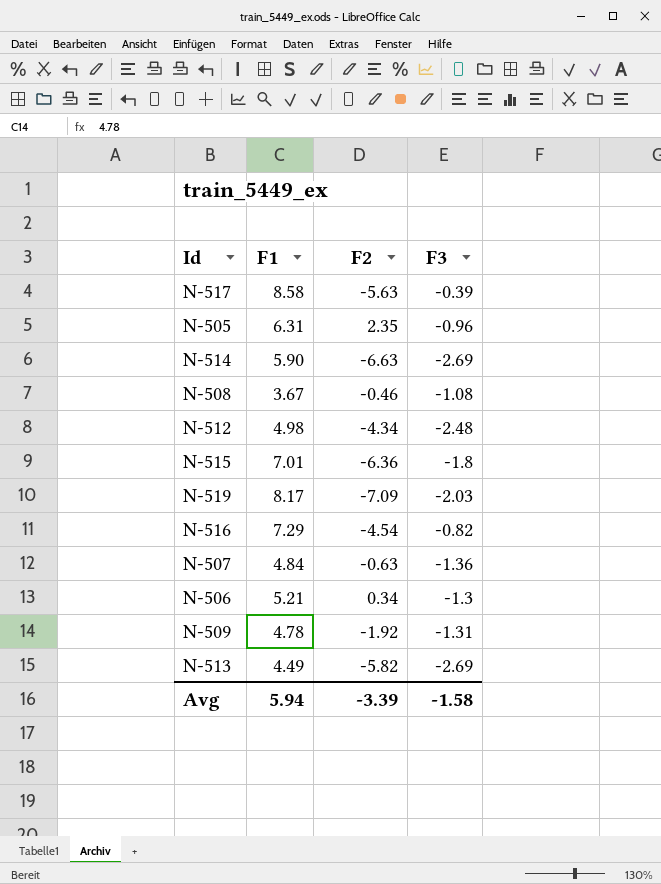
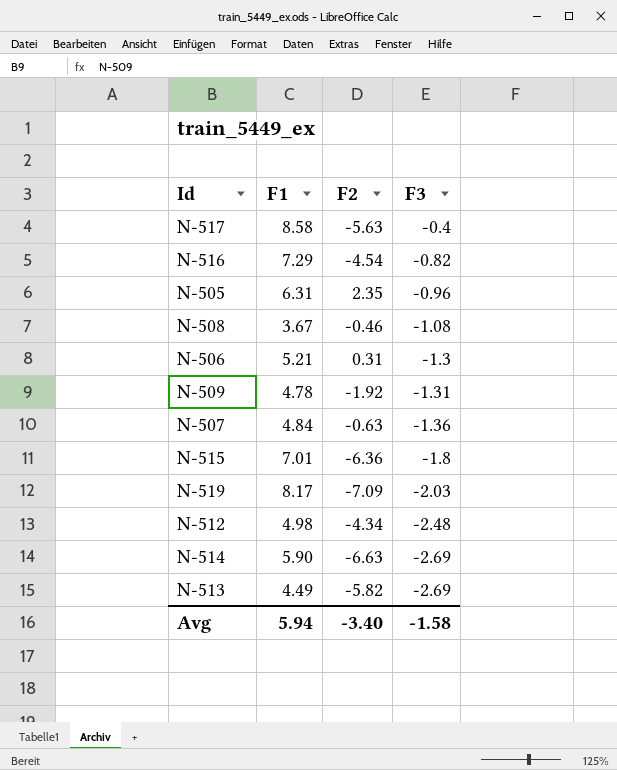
row order: none -> F3 descending
N-517 | F3: -0.39 -> -0.4
N-506 | F2: 0.34 -> 0.31
Avg | F2: -3.39 -> -3.40

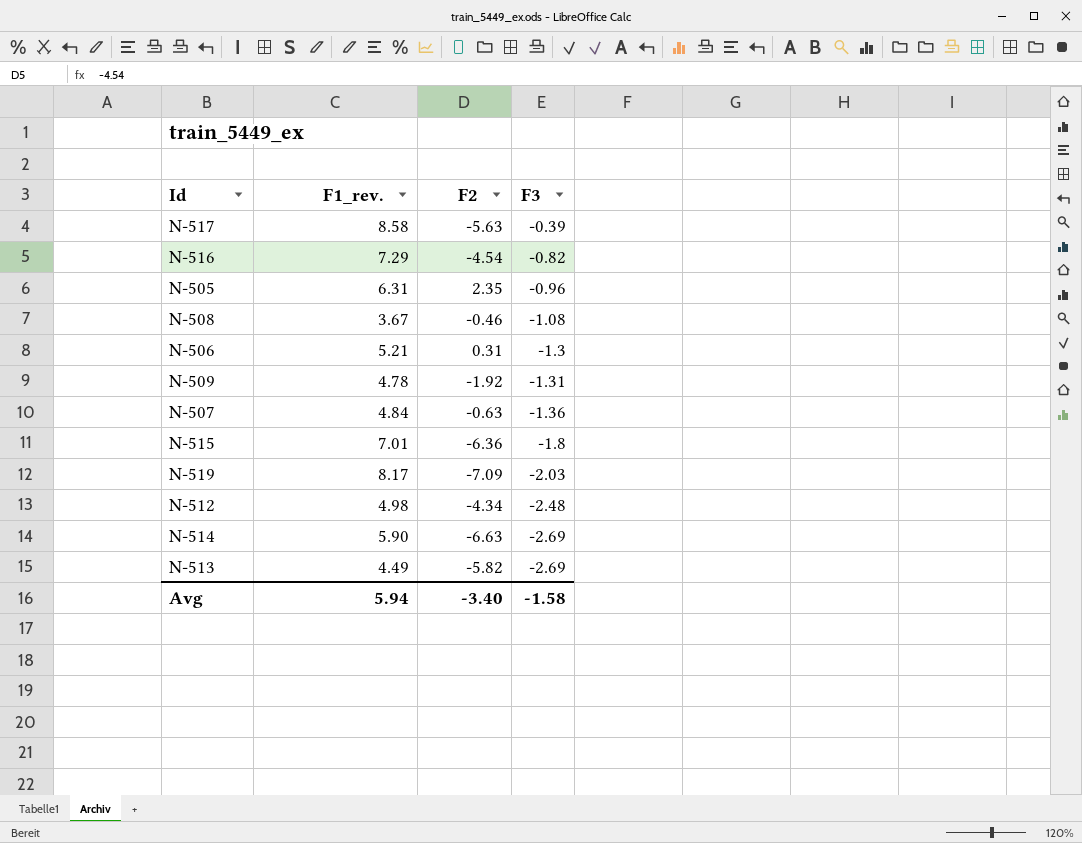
column name: F1 -> F1_rev.
N-517 | F3: -0.4 -> -0.39

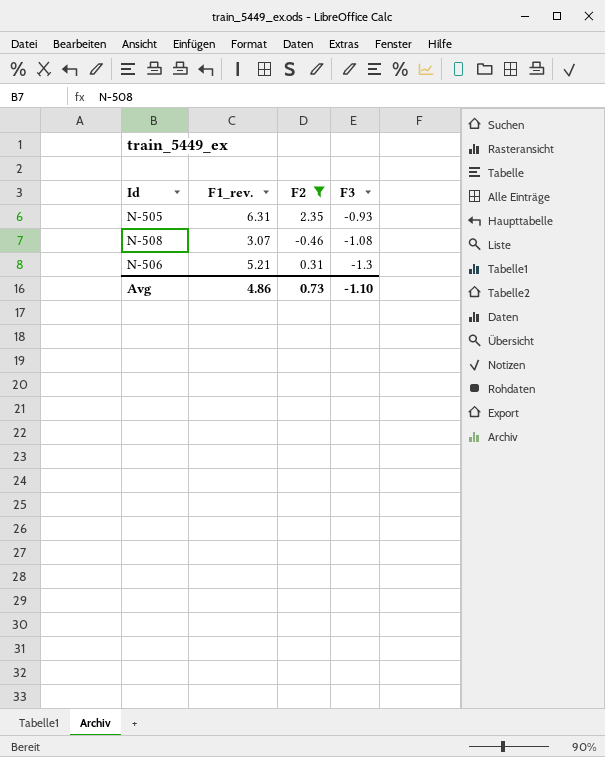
filter: none -> F2 >= -0.46
N-505 | F3: -0.96 -> -0.93
N-508 | F1_rev.: 3.67 -> 3.07
Avg | F1_rev.: 5.94 -> 4.86
Avg | F2: -3.40 -> 0.73
Avg | F3: -1.58 -> -1.10

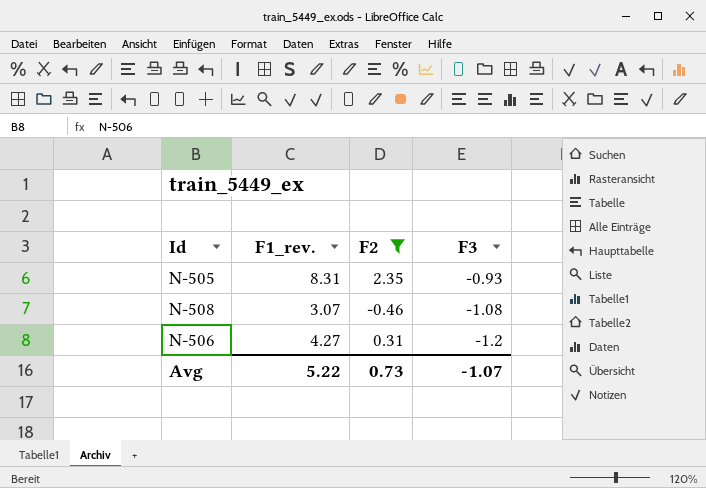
N-505 | F1_rev.: 6.31 -> 8.31
N-506 | F1_rev.: 5.21 -> 4.27
N-506 | F3: -1.3 -> -1.2
Avg | F1_rev.: 4.86 -> 5.22
Avg | F3: -1.10 -> -1.07

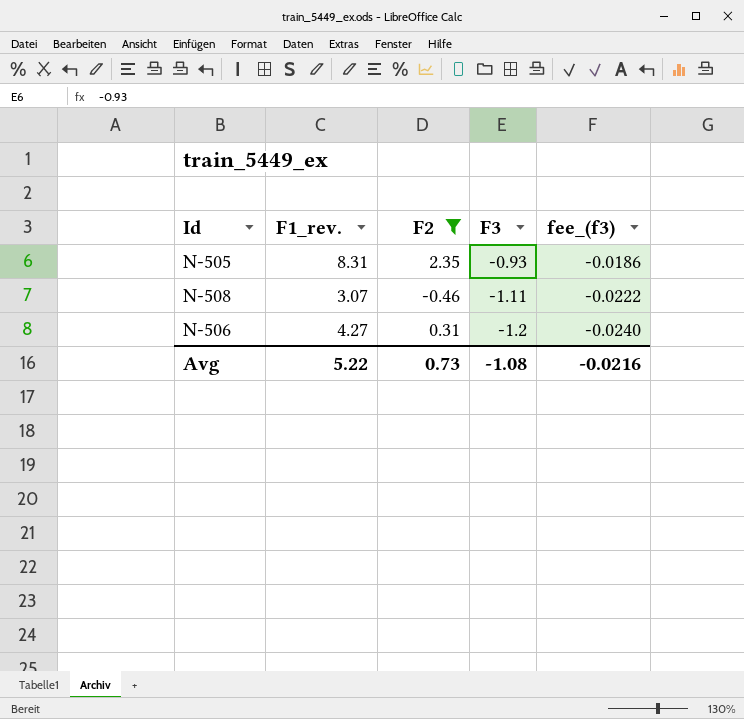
column fee_(f3) | formula: none -> [F3] * 0.02
N-508 | F3: -1.08 -> -1.11
Avg | F3: -1.07 -> -1.08

